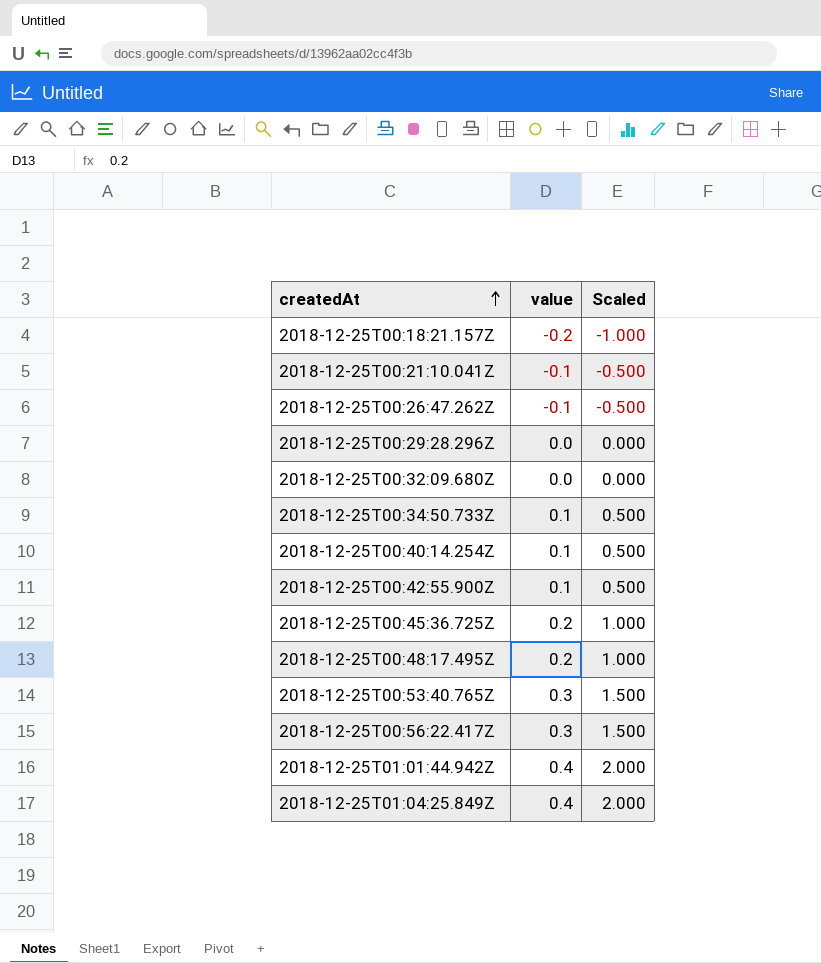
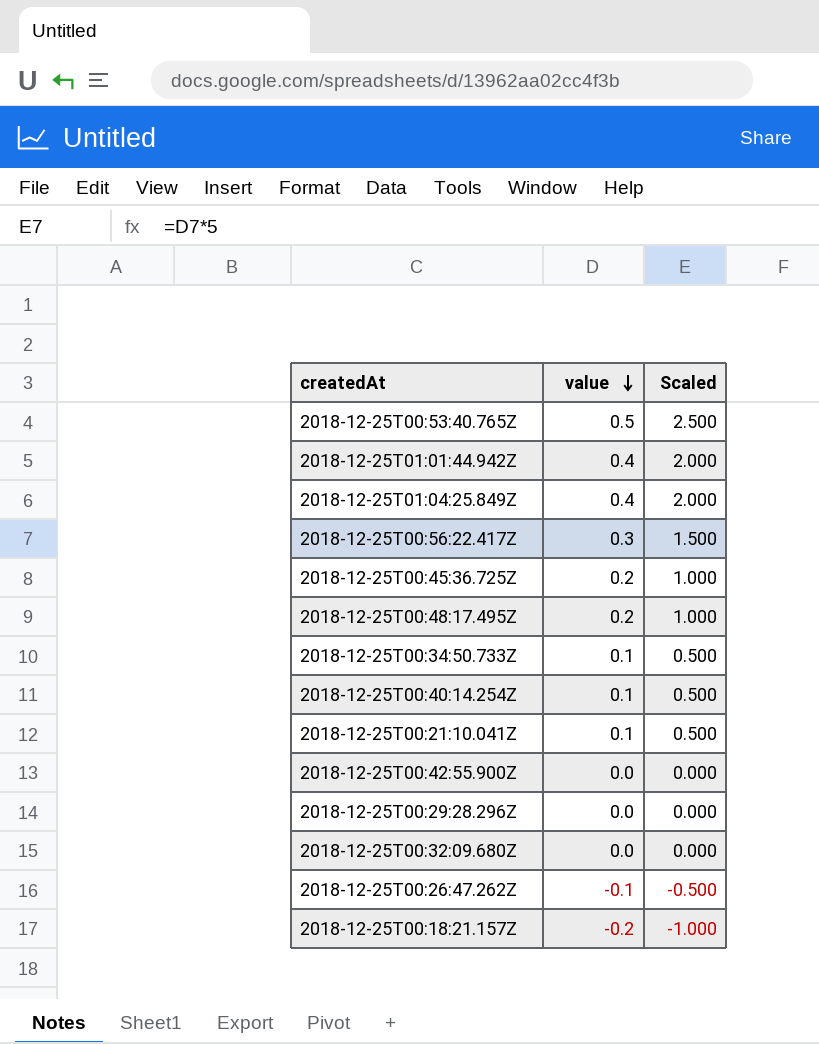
row order: createdAt ascending -> value descending
2018-12-25T00:53:40.765Z | value: 0.3 -> 0.5
2018-12-25T00:53:40.765Z | Scaled: 1.500 -> 2.500
2018-12-25T00:21:10.041Z | value: -0.1 -> 0.1
2018-12-25T00:21:10.041Z | Scaled: -0.500 -> 0.500
2018-12-25T00:42:55.900Z | value: 0.1 -> 0.0
2018-12-25T00:42:55.900Z | Scaled: 0.500 -> 0.000

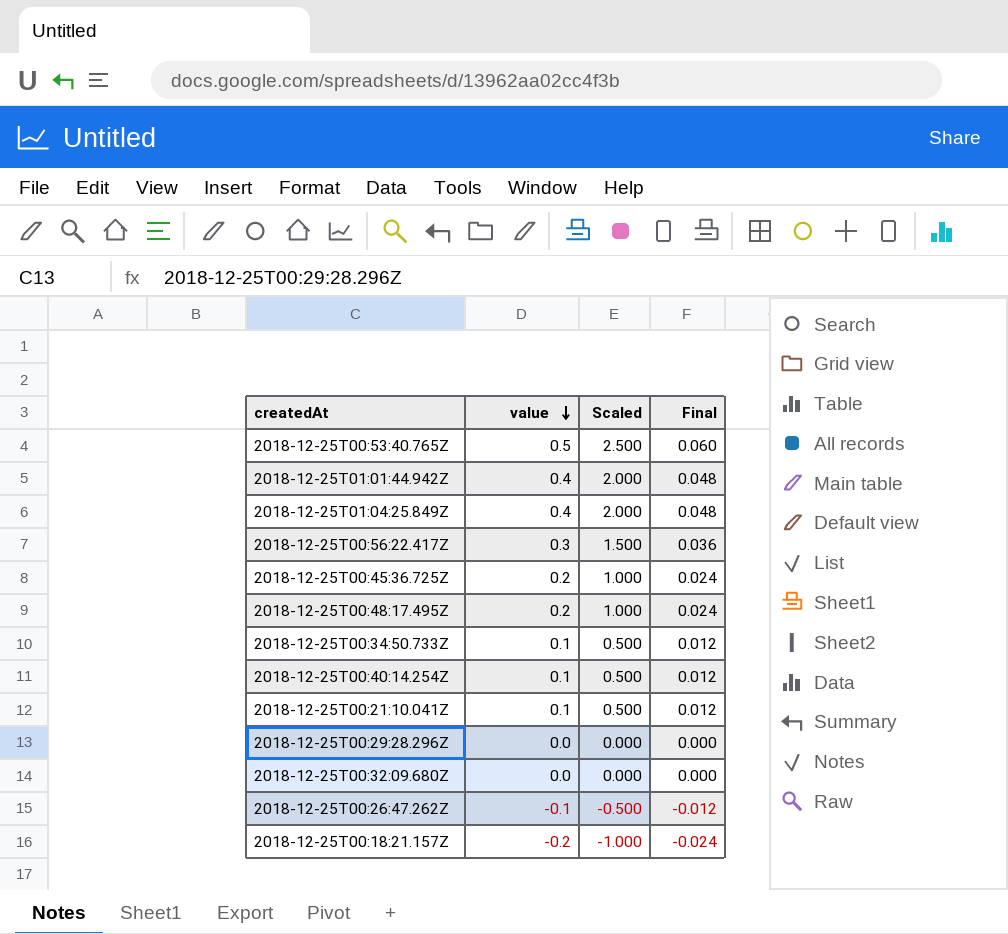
column Final | formula: none -> [value] * 0.12
row 2018-12-25T00:42:55.900Z: 0.0 | 0.000 -> none

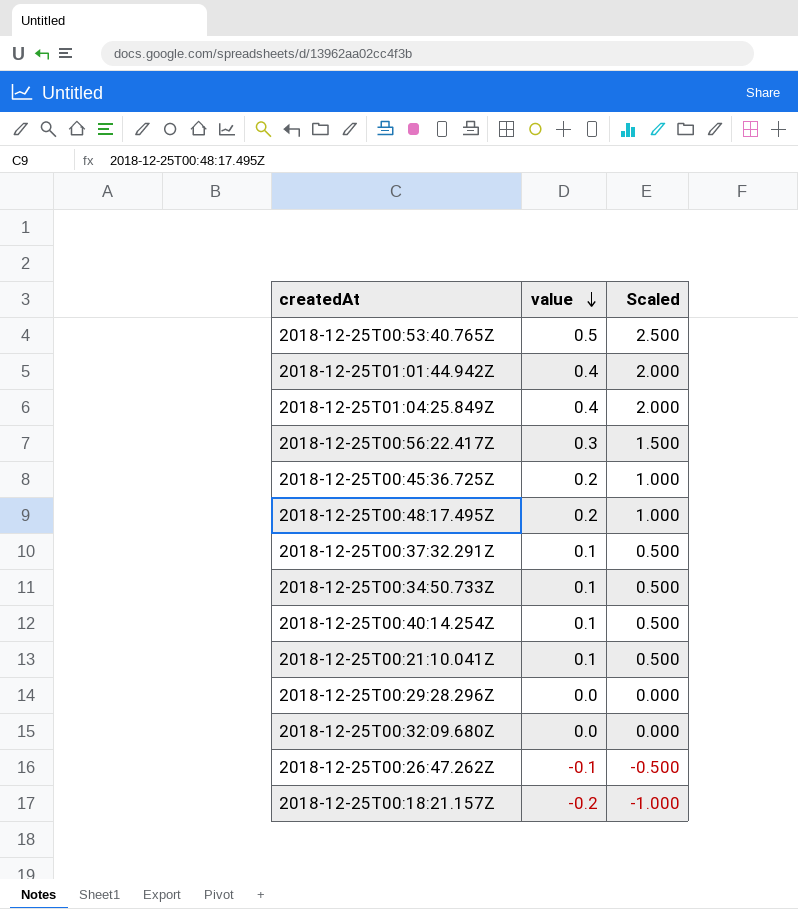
column Final | formula: [value] * 0.12 -> none
row 2018-12-25T00:37:32.291Z: none -> 0.1 | 0.500

